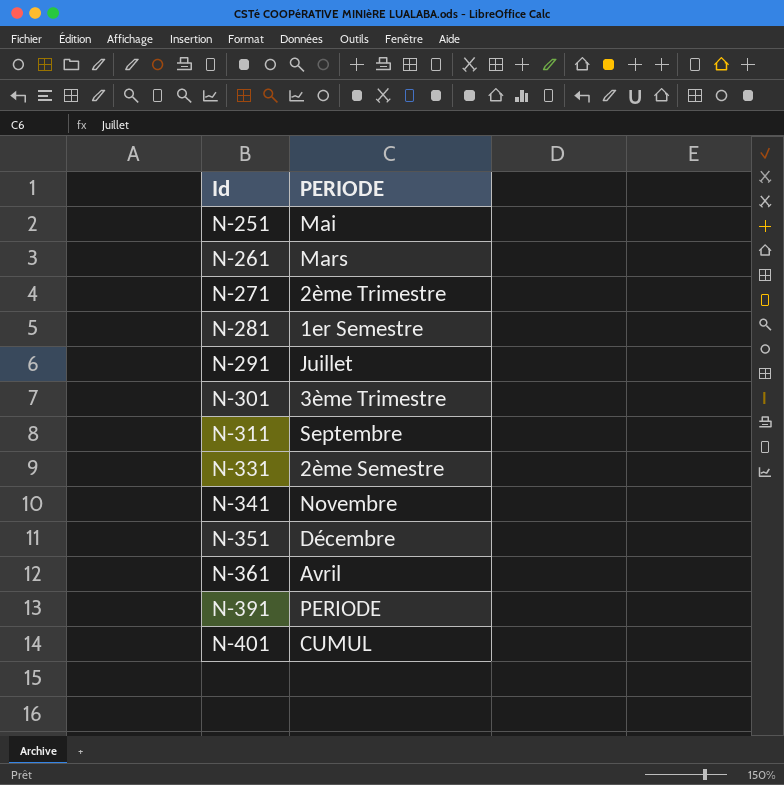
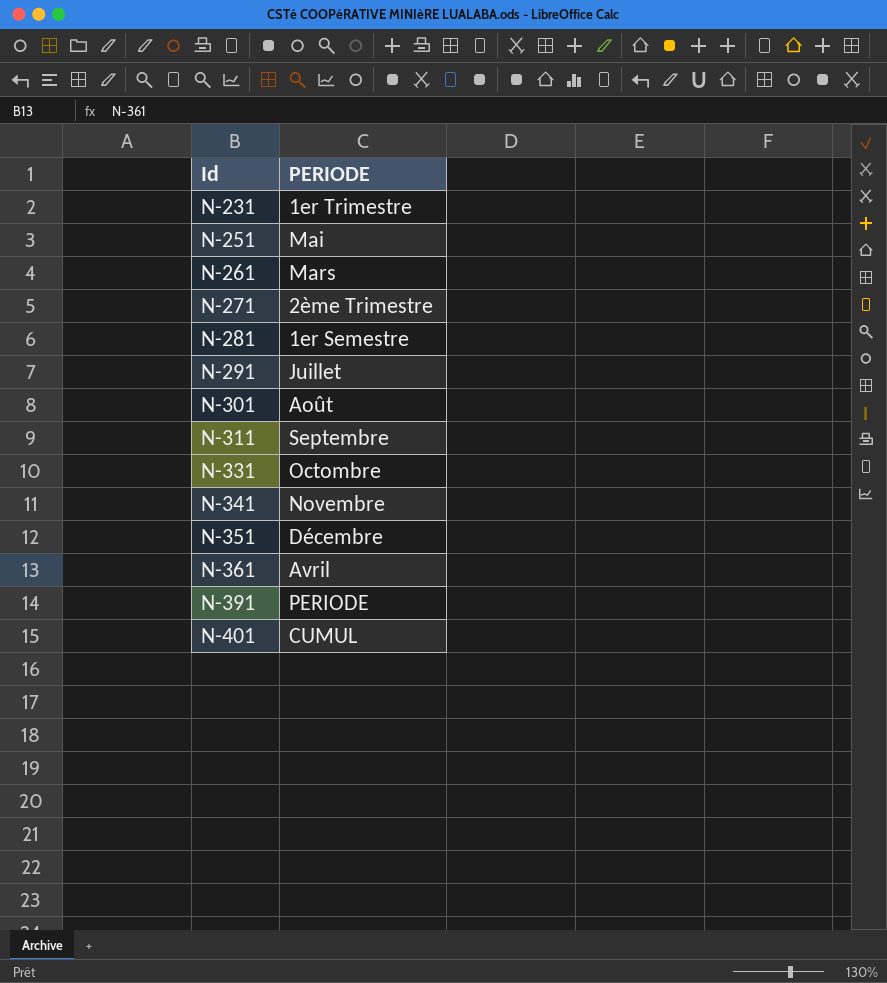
row N-231: none -> 1er Trimestre
N-301 | PERIODE: 3ème Trimestre -> Août
N-331 | PERIODE: 2ème Semestre -> Octombre

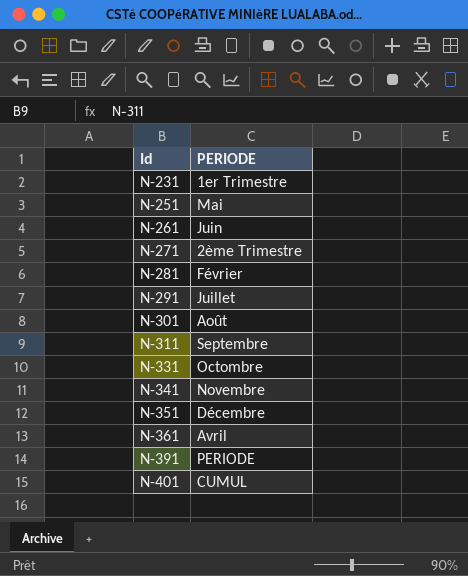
N-261 | PERIODE: Mars -> Juin
N-281 | PERIODE: 1er Semestre -> Février

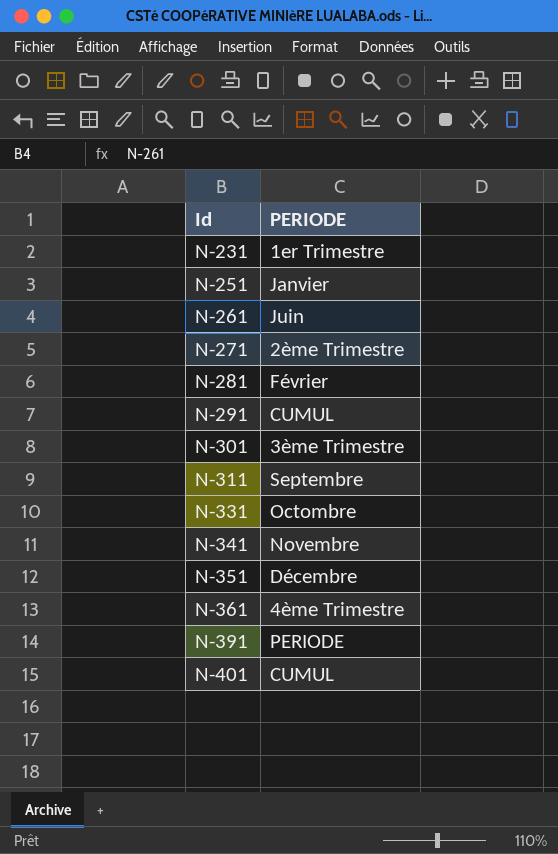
N-251 | PERIODE: Mai -> Janvier
N-291 | PERIODE: Juillet -> CUMUL
N-301 | PERIODE: Août -> 3ème Trimestre
N-361 | PERIODE: Avril -> 4ème Trimestre

